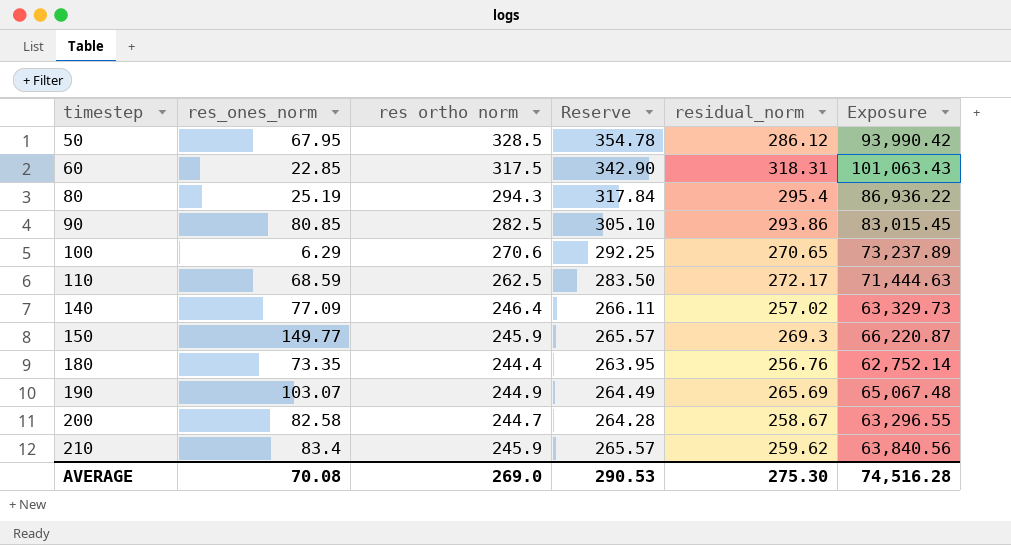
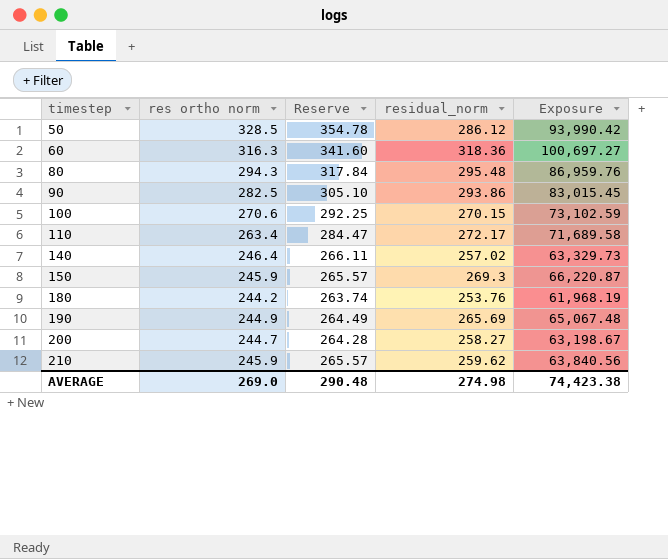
column res_ones_norm | position: 2 -> none
60 | res ortho norm: 317.5 -> 316.3
60 | Reserve: 342.90 -> 341.60
60 | residual_norm: 318.31 -> 318.36
60 | Exposure: 101,063.43 -> 100,697.27
80 | residual_norm: 295.4 -> 295.48
80 | Exposure: 86,936.22 -> 86,959.76
100 | residual_norm: 270.65 -> 270.15
100 | Exposure: 73,237.89 -> 73,102.59
110 | res ortho norm: 262.5 -> 263.4
110 | Reserve: 283.50 -> 284.47
110 | Exposure: 71,444.63 -> 71,689.58
180 | res ortho norm: 244.4 -> 244.2
180 | Reserve: 263.95 -> 263.74
180 | residual_norm: 256.76 -> 253.76
180 | Exposure: 62,752.14 -> 61,968.19
200 | residual_norm: 258.67 -> 258.27
200 | Exposure: 63,296.55 -> 63,198.67
AVERAGE | Reserve: 290.53 -> 290.48
AVERAGE | residual_norm: 275.30 -> 274.98
AVERAGE | Exposure: 74,516.28 -> 74,423.38

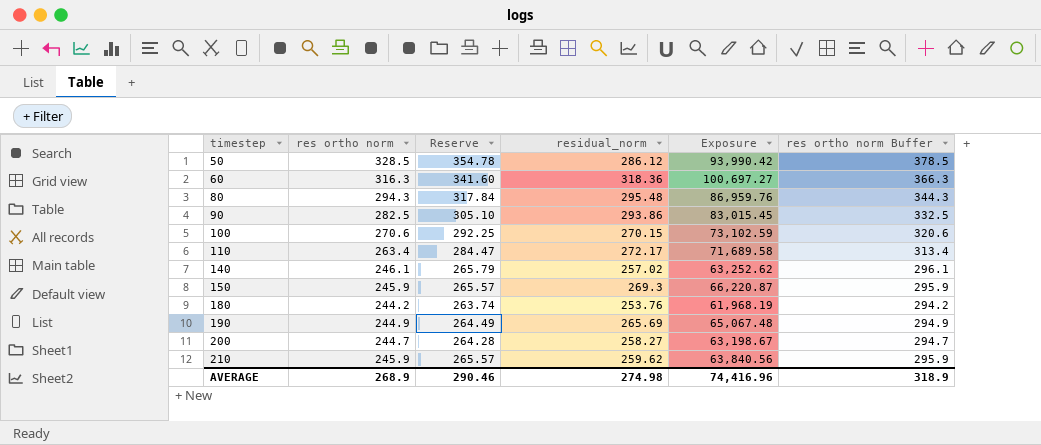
column res ortho norm Buffer | formula: none -> [res ortho norm] + 50
140 | res ortho norm: 246.4 -> 246.1
140 | Reserve: 266.11 -> 265.79
140 | Exposure: 63,329.73 -> 63,252.62
AVERAGE | res ortho norm: 269.0 -> 268.9
AVERAGE | Reserve: 290.48 -> 290.46
AVERAGE | Exposure: 74,423.38 -> 74,416.96

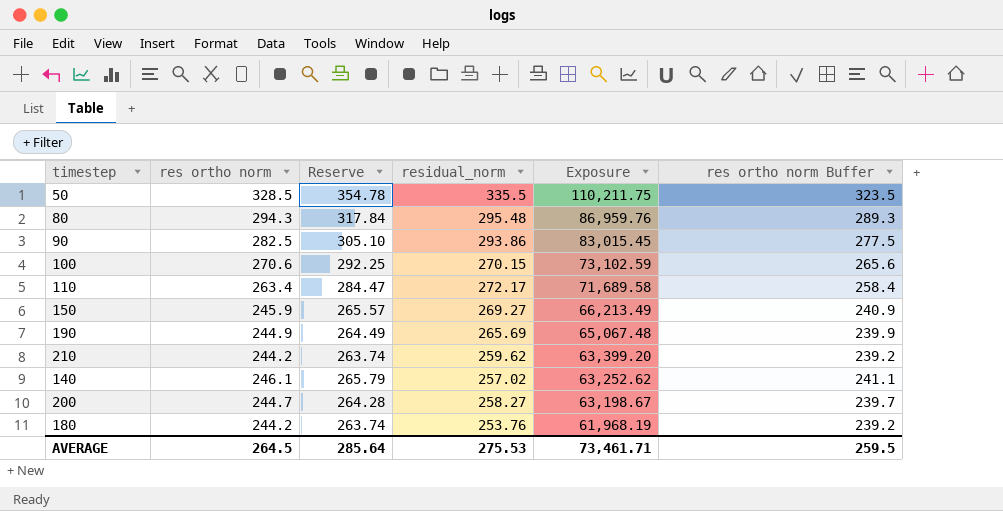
row order: timestep ascending -> Exposure descending
column res ortho norm Buffer | formula: [res ortho norm] + 50 -> [res ortho norm] - 5
row 60: 316.3 | 341.60 | 318.36 | 100,697.27 | 366.3 -> none
50 | residual_norm: 286.12 -> 335.5
50 | Exposure: 93,990.42 -> 110,211.75
150 | residual_norm: 269.3 -> 269.27
150 | Exposure: 66,220.87 -> 66,213.49
210 | res ortho norm: 245.9 -> 244.2
210 | Reserve: 265.57 -> 263.74
210 | Exposure: 63,840.56 -> 63,399.20
AVERAGE | res ortho norm: 268.9 -> 264.5
AVERAGE | Reserve: 290.46 -> 285.64
AVERAGE | residual_norm: 274.98 -> 275.53
AVERAGE | Exposure: 74,416.96 -> 73,461.71
AVERAGE | res ortho norm Buffer: 318.9 -> 259.5

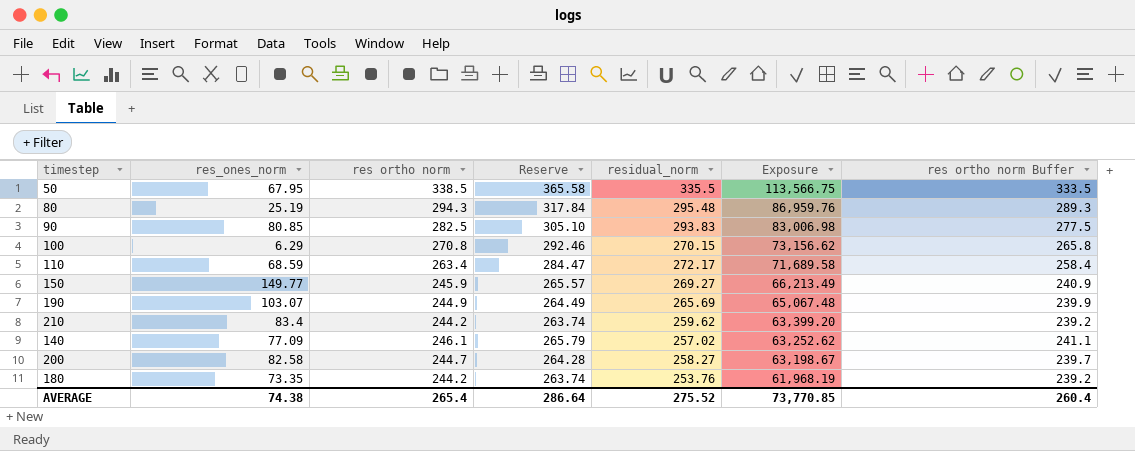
column res_ones_norm | position: none -> 2
50 | res ortho norm: 328.5 -> 338.5
50 | Reserve: 354.78 -> 365.58
50 | Exposure: 110,211.75 -> 113,566.75
50 | res ortho norm Buffer: 323.5 -> 333.5
90 | residual_norm: 293.86 -> 293.83
90 | Exposure: 83,015.45 -> 83,006.98
100 | res ortho norm: 270.6 -> 270.8
100 | Reserve: 292.25 -> 292.46
100 | Exposure: 73,102.59 -> 73,156.62
100 | res ortho norm Buffer: 265.6 -> 265.8
AVERAGE | res ortho norm: 264.5 -> 265.4
AVERAGE | Reserve: 285.64 -> 286.64
AVERAGE | residual_norm: 275.53 -> 275.52
AVERAGE | Exposure: 73,461.71 -> 73,770.85
AVERAGE | res ortho norm Buffer: 259.5 -> 260.4

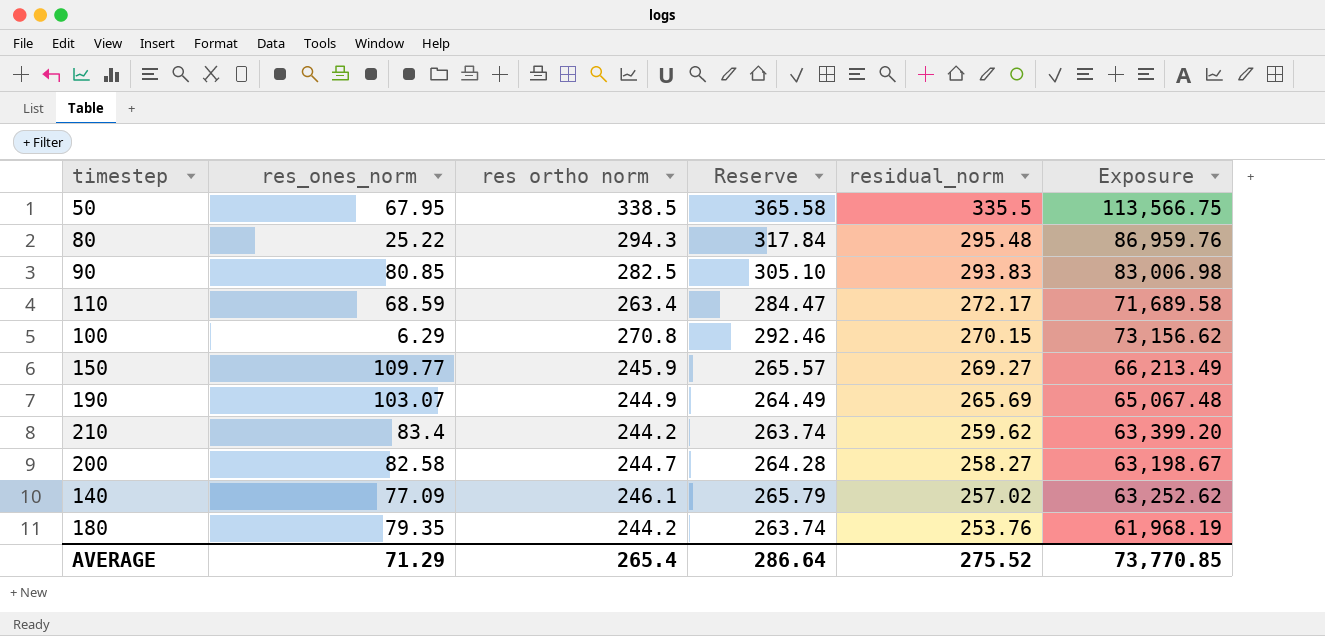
row order: Exposure descending -> residual_norm descending
column res ortho norm Buffer | formula: [res ortho norm] - 5 -> none
80 | res_ones_norm: 25.19 -> 25.22
150 | res_ones_norm: 149.77 -> 109.77
180 | res_ones_norm: 73.35 -> 79.35
AVERAGE | res_ones_norm: 74.38 -> 71.29

